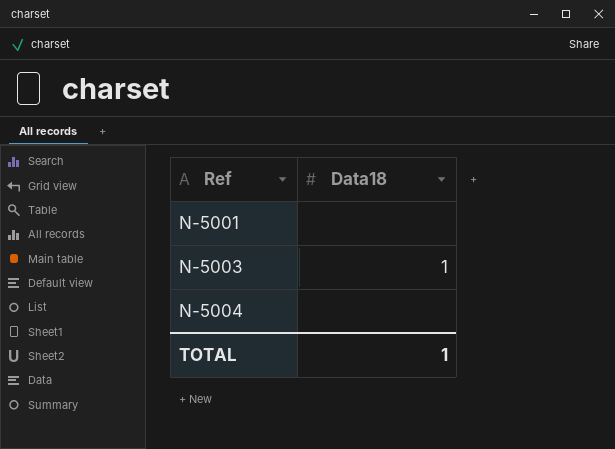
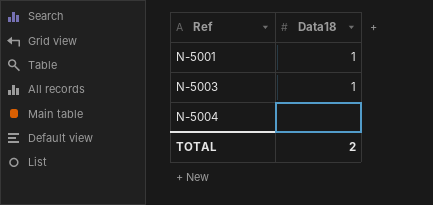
N-5001 | Data18: none -> 1
TOTAL | Data18: 1 -> 2

